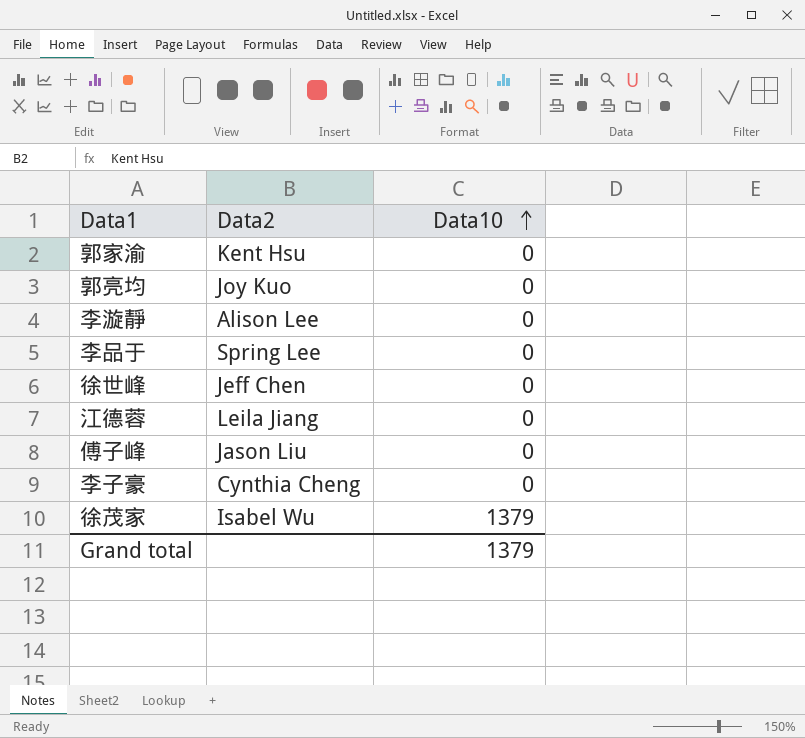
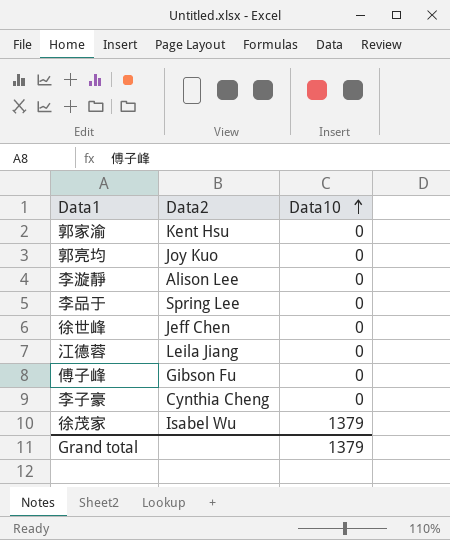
傅子峰 | Data2: Jason Liu -> Gibson Fu

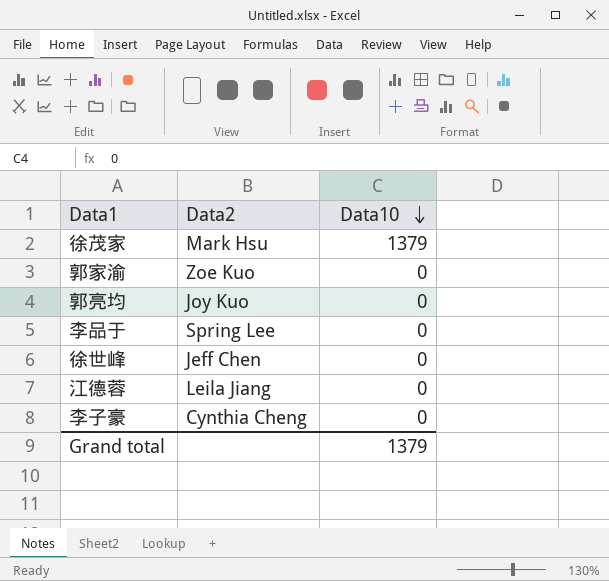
row order: Data10 ascending -> Data10 descending
row 李漩靜: Alison Lee | 0 -> none
row 傅子峰: Gibson Fu | 0 -> none
徐茂家 | Data2: Isabel Wu -> Mark Hsu
郭家渝 | Data2: Kent Hsu -> Zoe Kuo

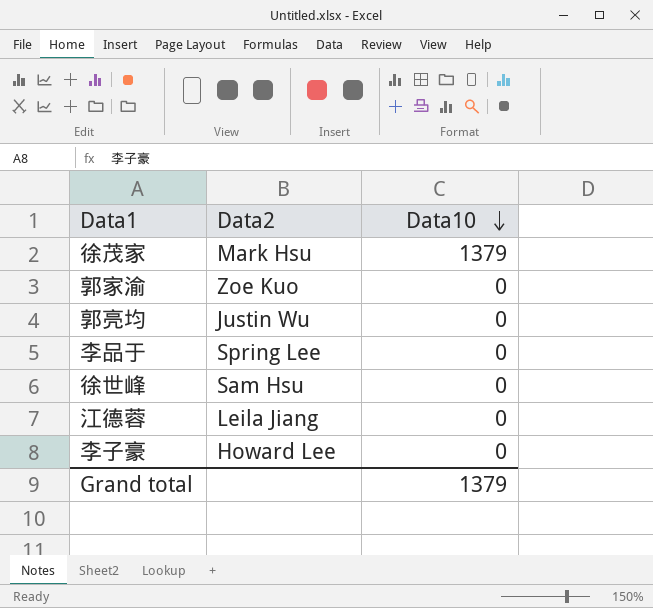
郭亮均 | Data2: Joy Kuo -> Justin Wu
徐世峰 | Data2: Jeff Chen -> Sam Hsu
李子豪 | Data2: Cynthia Cheng -> Howard Lee

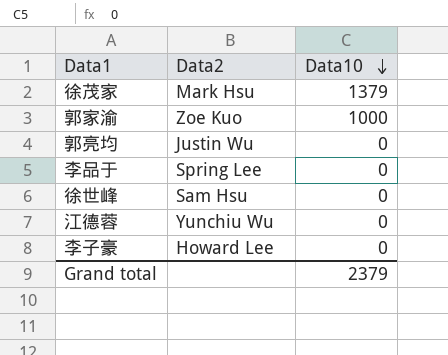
郭家渝 | Data10: 0 -> 1000
江德蓉 | Data2: Leila Jiang -> Yunchiu Wu
Grand total | Data10: 1379 -> 2379

